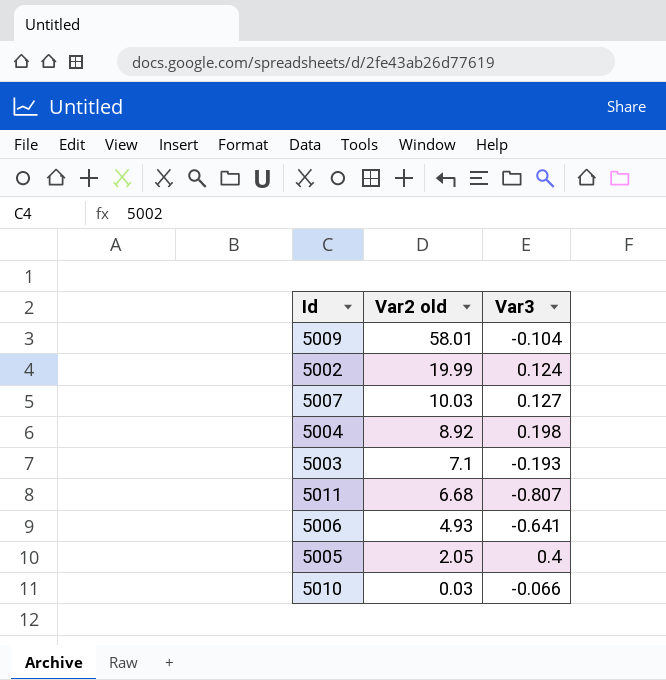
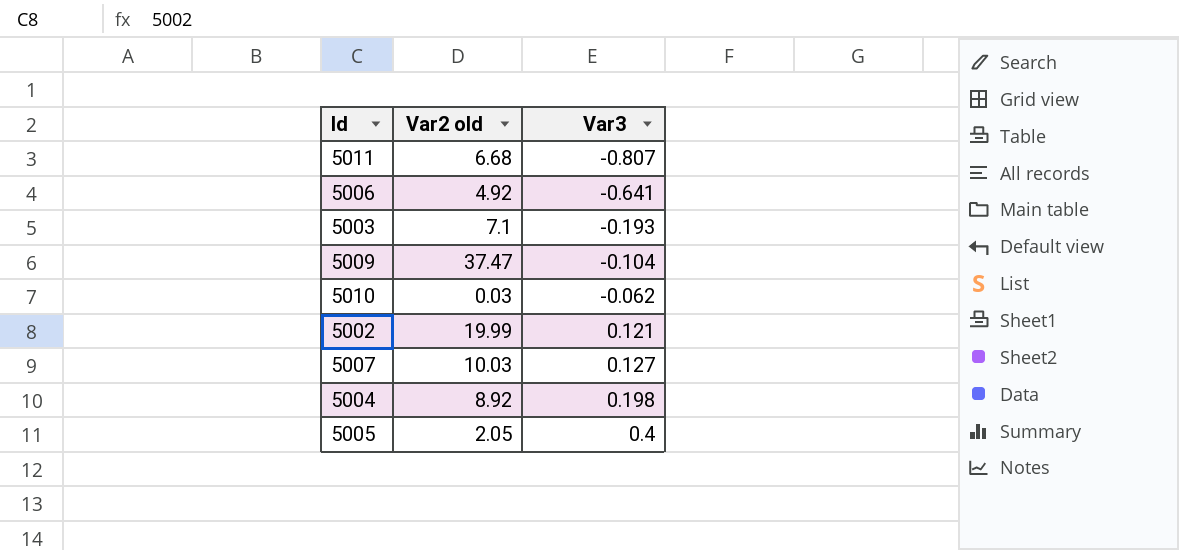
row order: Var2 old descending -> Var3 ascending
5006 | Var2 old: 4.93 -> 4.92
5009 | Var2 old: 58.01 -> 37.47
5010 | Var3: -0.066 -> -0.062
5002 | Var3: 0.124 -> 0.121

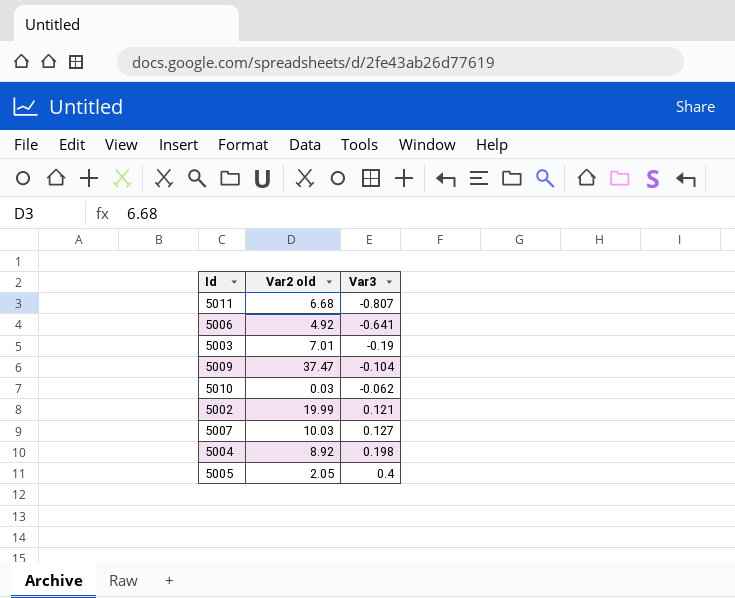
5003 | Var2 old: 7.1 -> 7.01
5003 | Var3: -0.193 -> -0.19

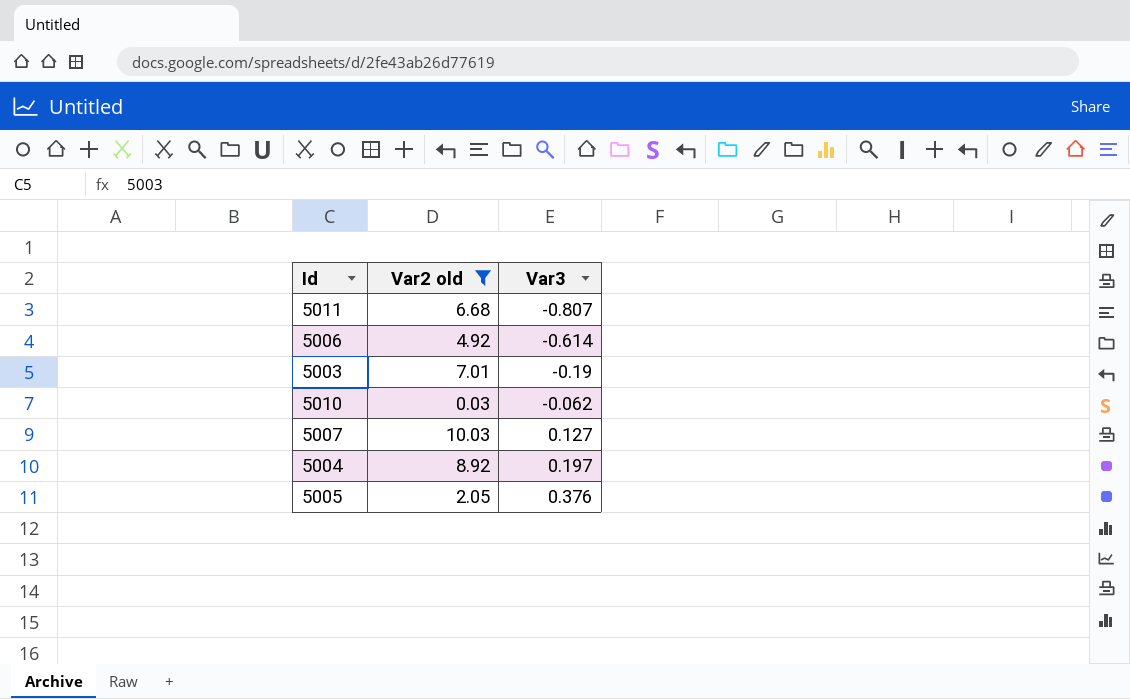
filter: none -> Var2 old <= 10.03
5006 | Var3: -0.641 -> -0.614
5004 | Var3: 0.198 -> 0.197
5005 | Var3: 0.4 -> 0.376

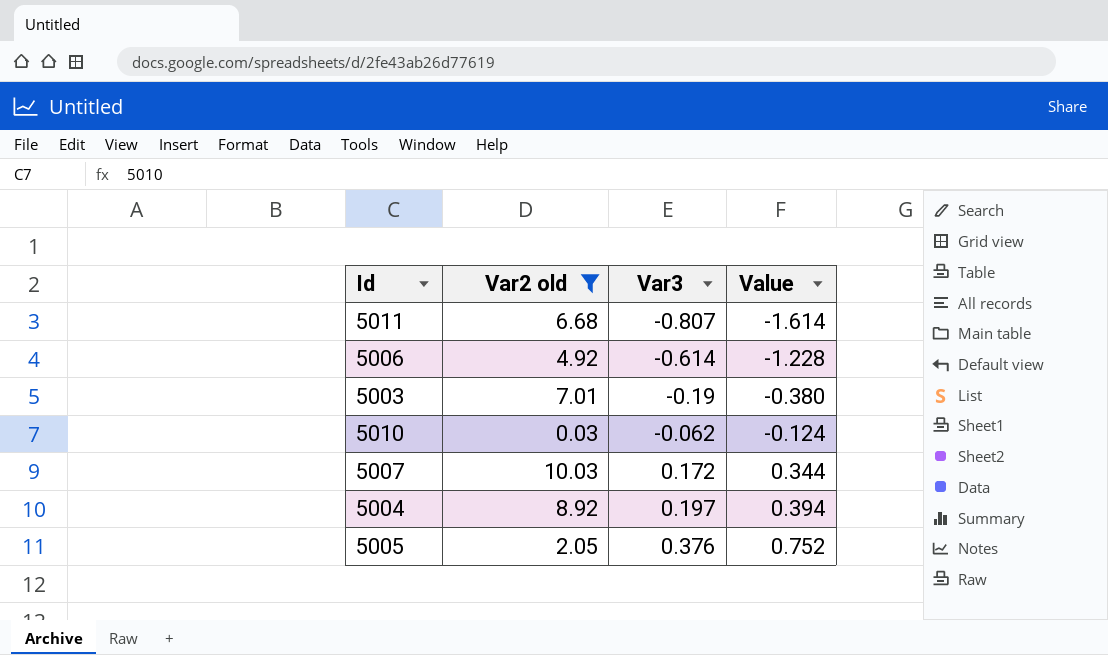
column Value | formula: none -> [Var3] * 2
5007 | Var3: 0.127 -> 0.172

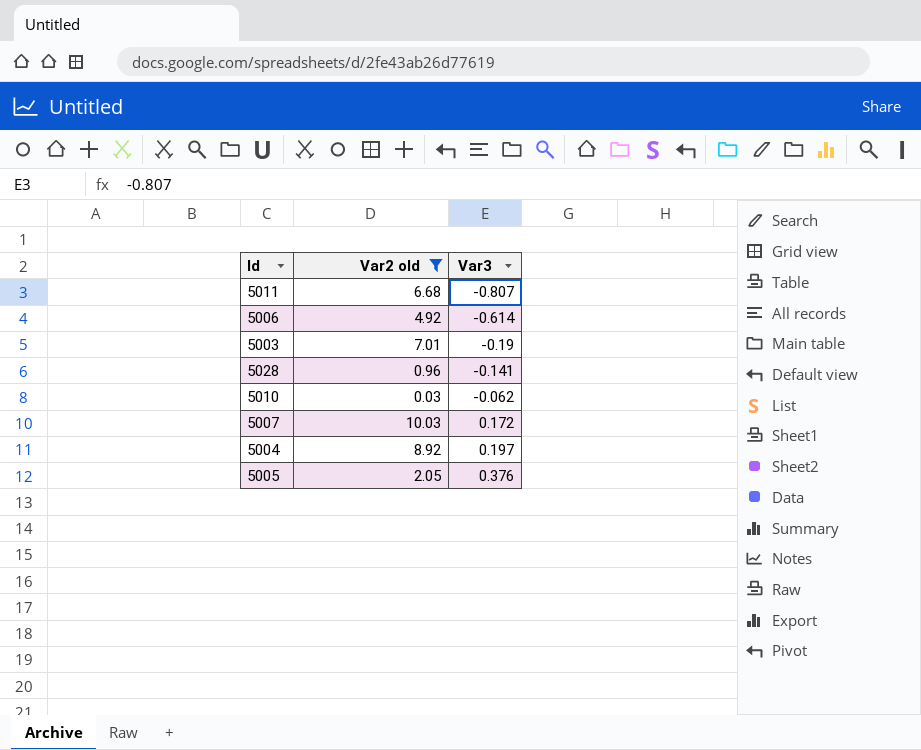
column Value | formula: [Var3] * 2 -> none
row 5028: none -> 0.96 | -0.141

